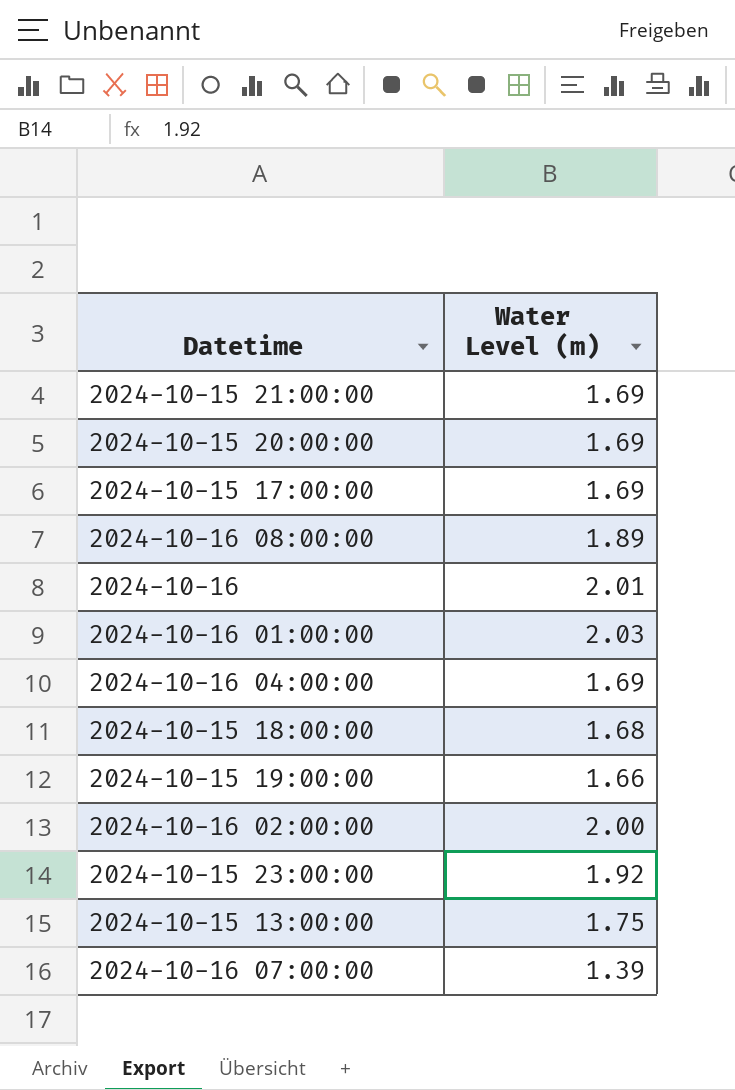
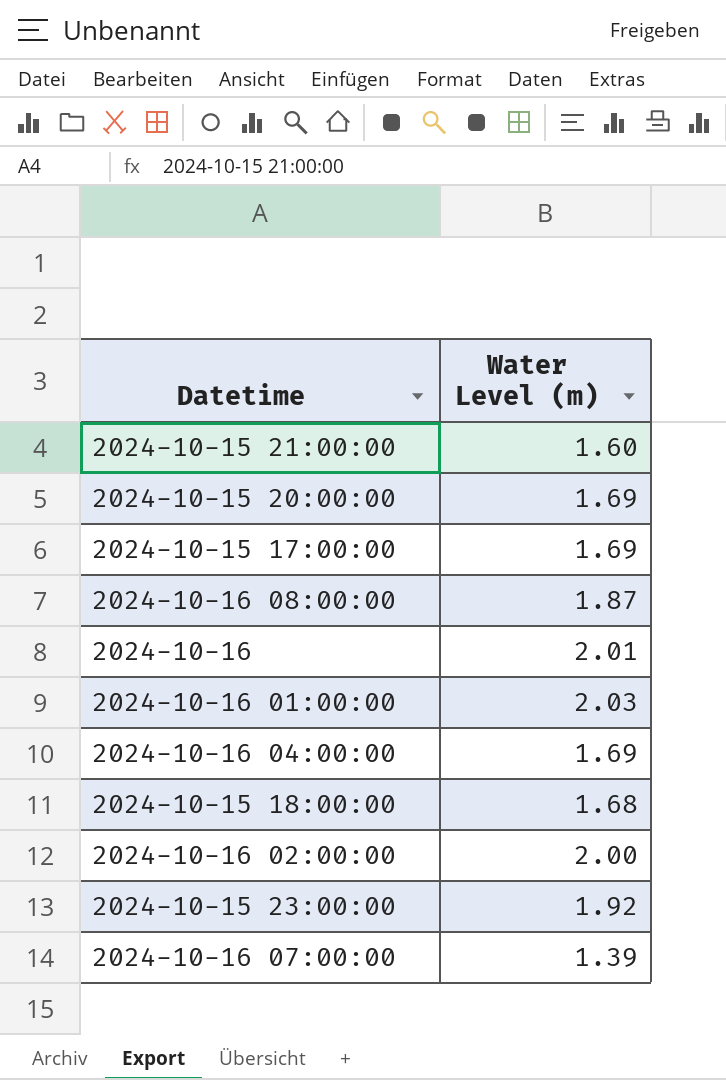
row 2024-10-15 19:00:00: 1.66 -> none
row 2024-10-15 13:00:00: 1.75 -> none
2024-10-15 21:00:00 | Water Level (m): 1.69 -> 1.60
2024-10-16 08:00:00 | Water Level (m): 1.89 -> 1.87

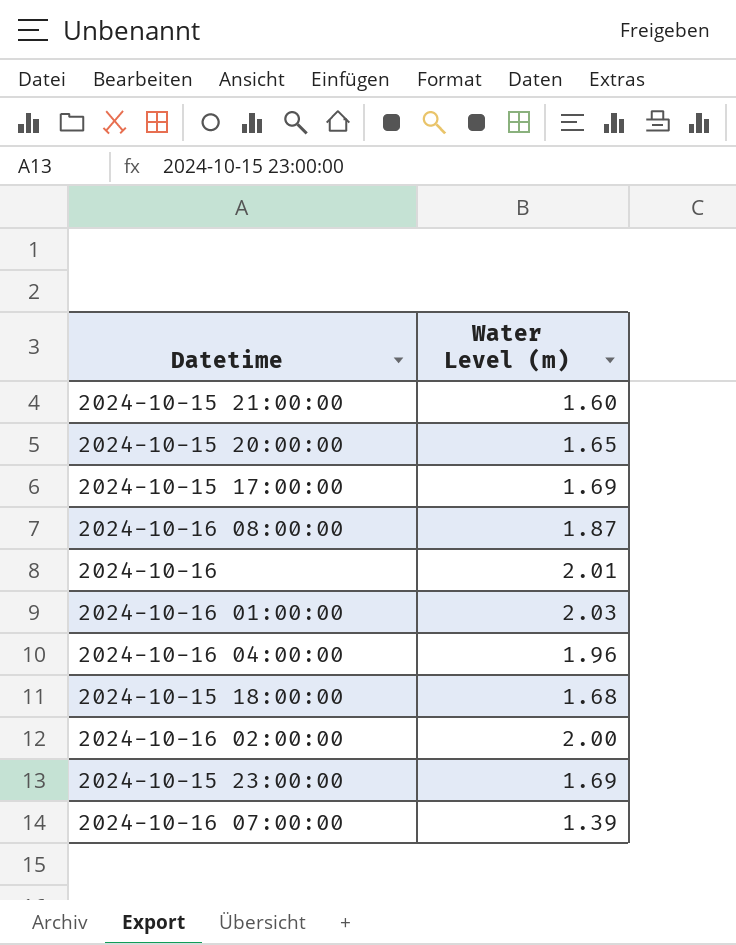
2024-10-15 20:00:00 | Water Level (m): 1.69 -> 1.65
2024-10-16 04:00:00 | Water Level (m): 1.69 -> 1.96
2024-10-15 23:00:00 | Water Level (m): 1.92 -> 1.69

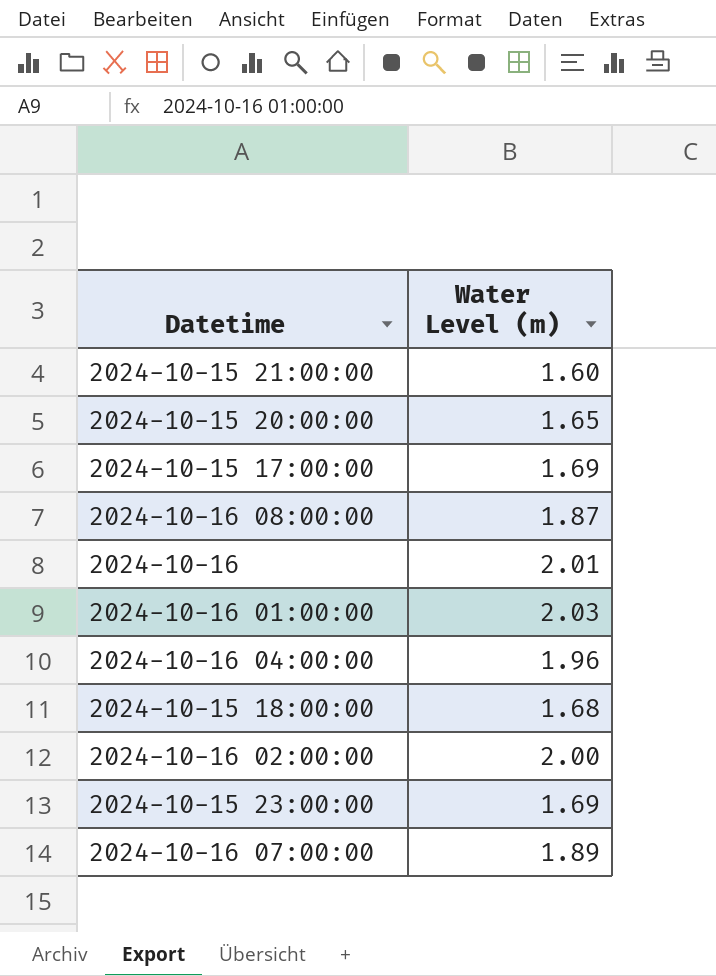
2024-10-16 07:00:00 | Water Level (m): 1.39 -> 1.89

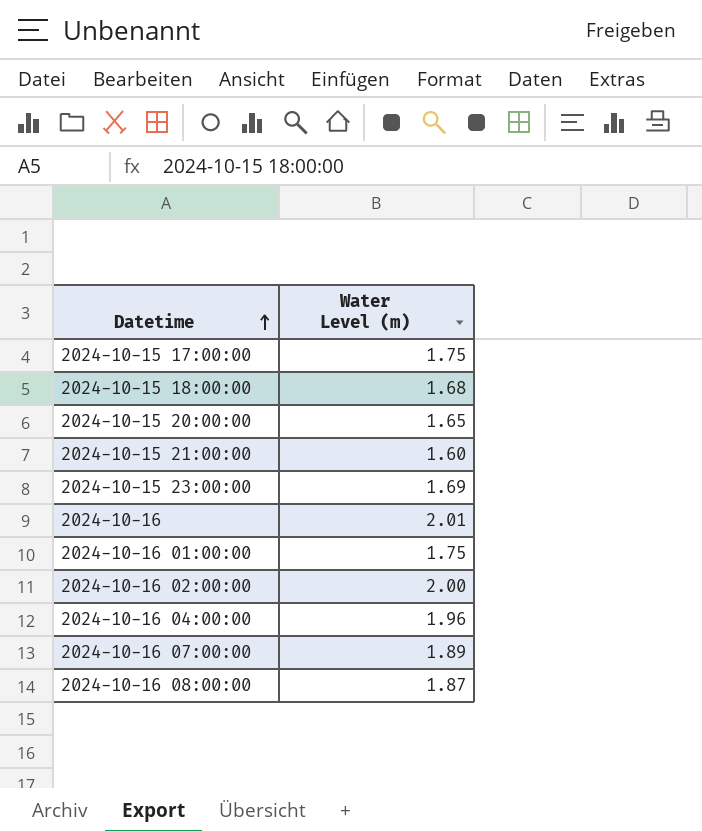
row order: none -> Datetime ascending
2024-10-15 17:00:00 | Water Level (m): 1.69 -> 1.75
2024-10-16 01:00:00 | Water Level (m): 2.03 -> 1.75

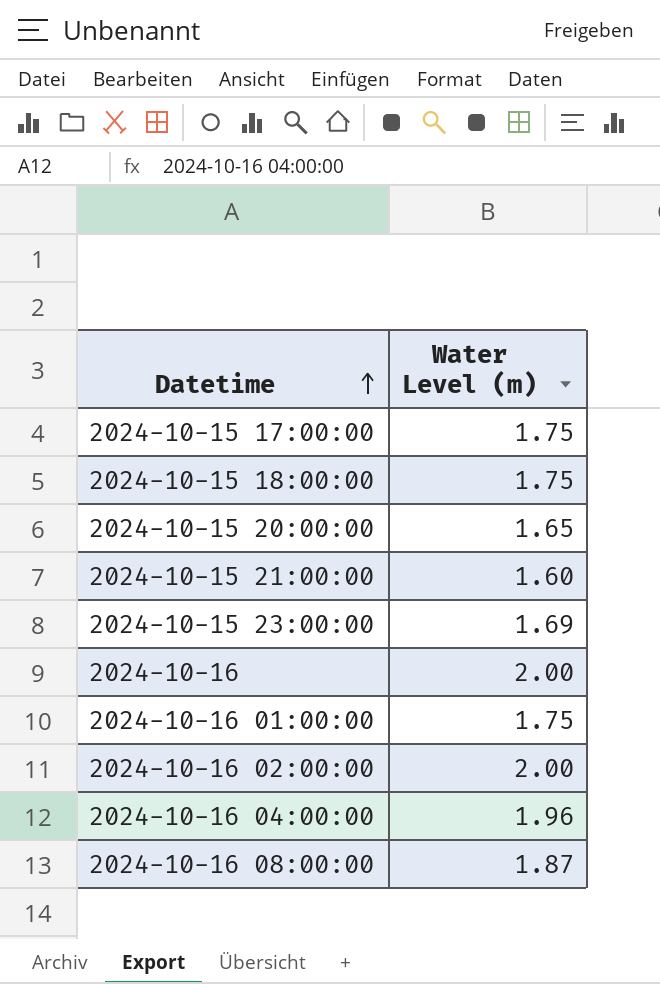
row 2024-10-16 07:00:00: 1.89 -> none
2024-10-15 18:00:00 | Water Level (m): 1.68 -> 1.75
2024-10-16 | Water Level (m): 2.01 -> 2.00

